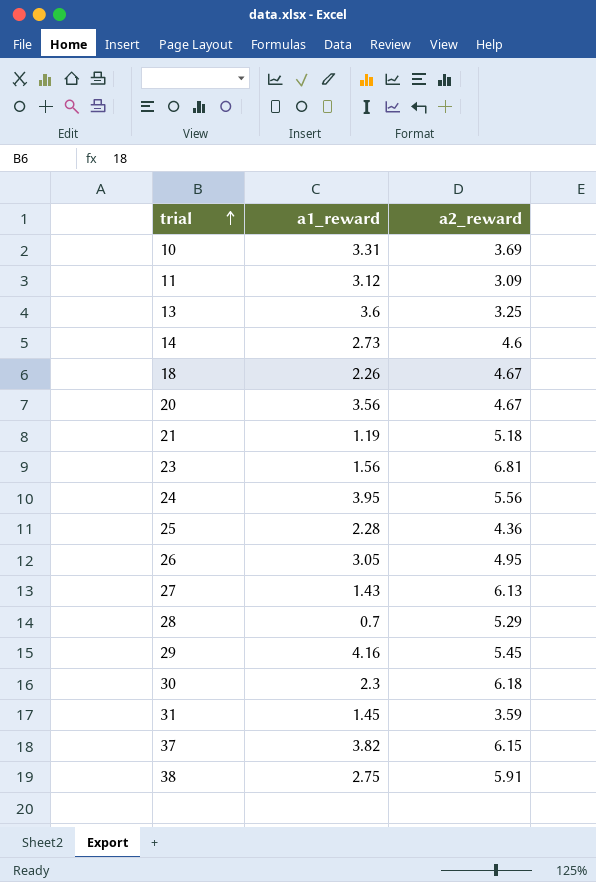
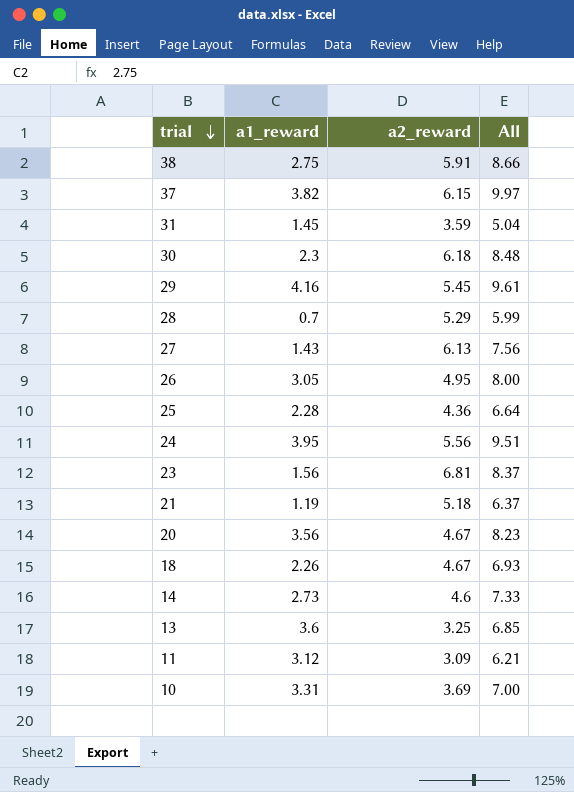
row order: trial ascending -> trial descending
column All | formula: none -> [a1_reward] + [a2_reward]

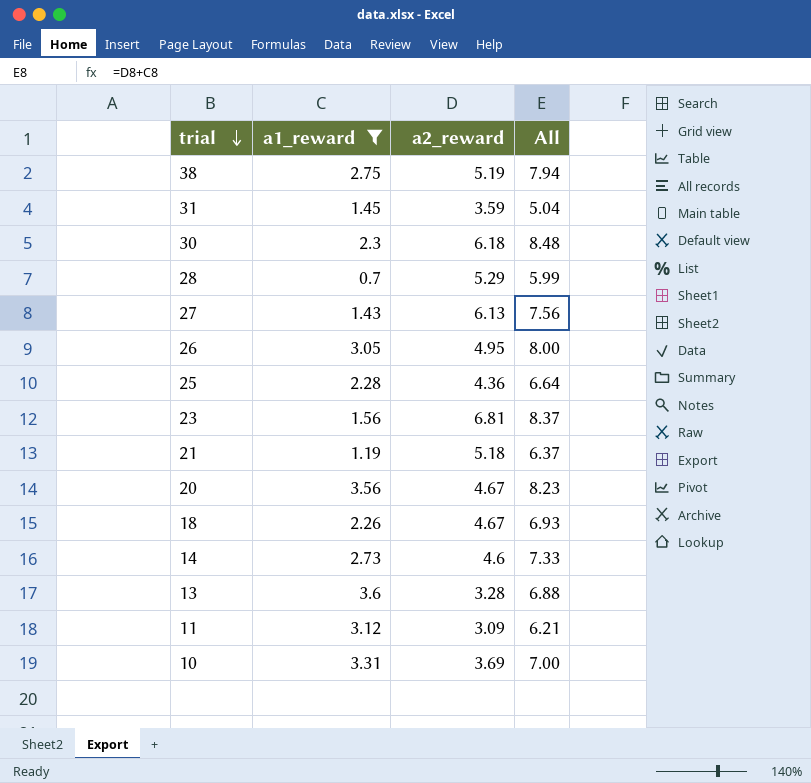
filter: none -> a1_reward <= 3.6
38 | a2_reward: 5.91 -> 5.19
38 | All: 8.66 -> 7.94
13 | a2_reward: 3.25 -> 3.28
13 | All: 6.85 -> 6.88

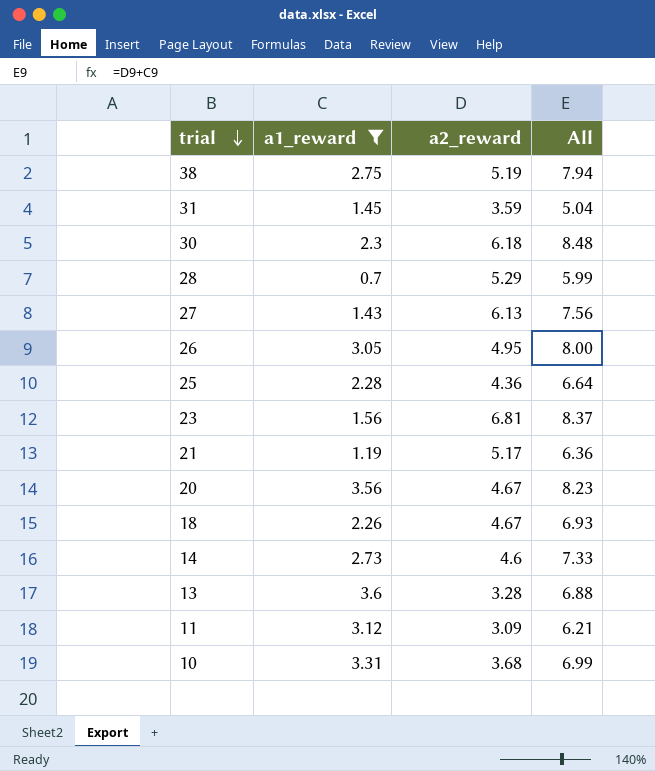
21 | a2_reward: 5.18 -> 5.17
21 | All: 6.37 -> 6.36
10 | a2_reward: 3.69 -> 3.68
10 | All: 7.00 -> 6.99

